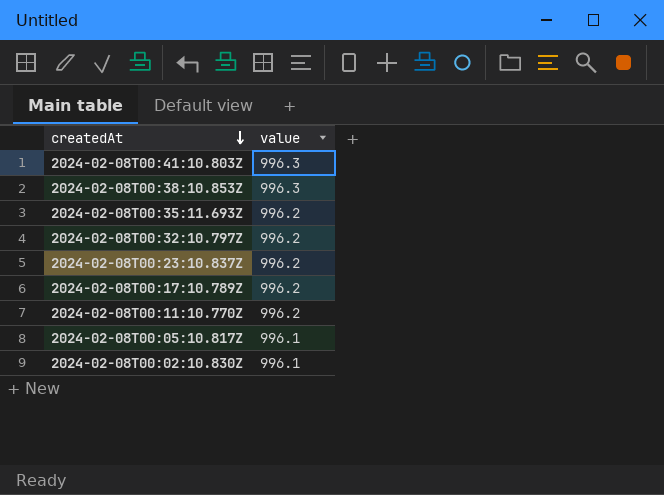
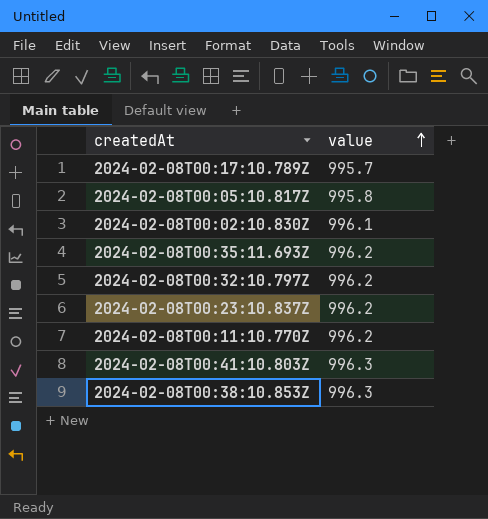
row order: createdAt descending -> value ascending
2024-02-08T00:17:10.789Z | value: 996.2 -> 995.7
2024-02-08T00:05:10.817Z | value: 996.1 -> 995.8

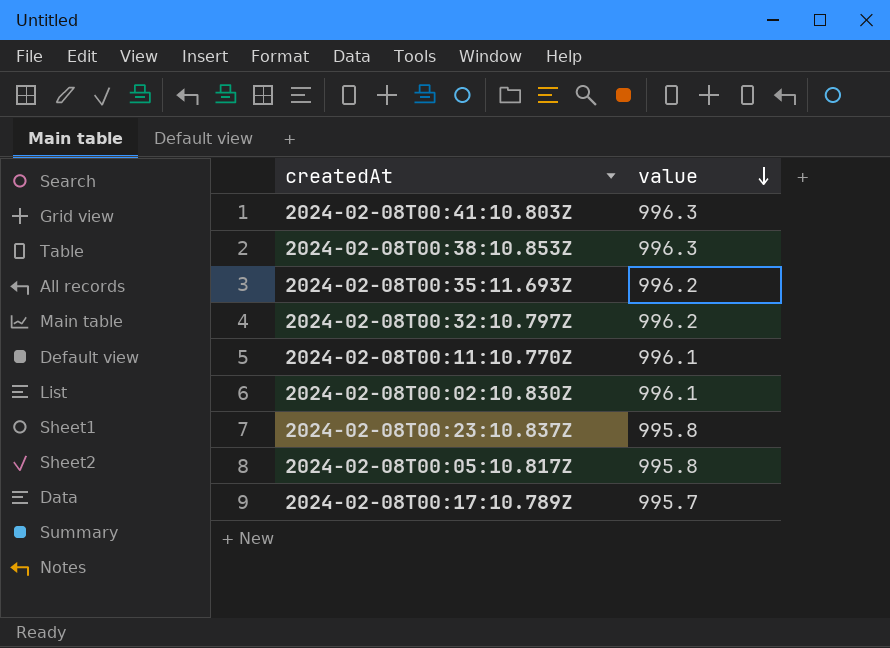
row order: value ascending -> value descending
2024-02-08T00:11:10.770Z | value: 996.2 -> 996.1
2024-02-08T00:23:10.837Z | value: 996.2 -> 995.8

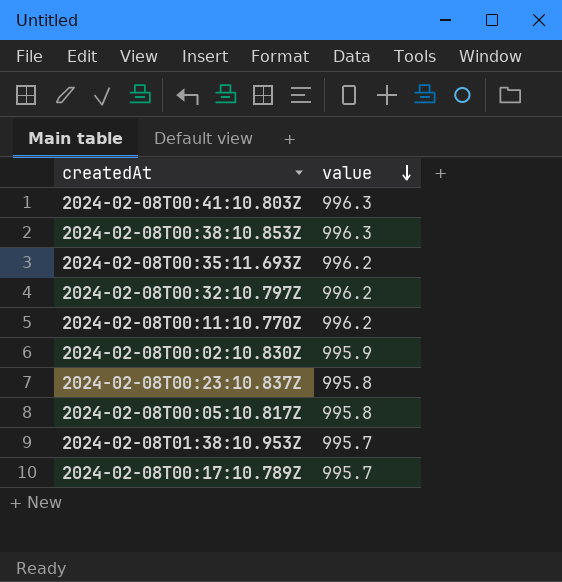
2024-02-08T00:11:10.770Z | value: 996.1 -> 996.2
2024-02-08T00:02:10.830Z | value: 996.1 -> 995.9
row 2024-02-08T01:38:10.953Z: none -> 995.7

